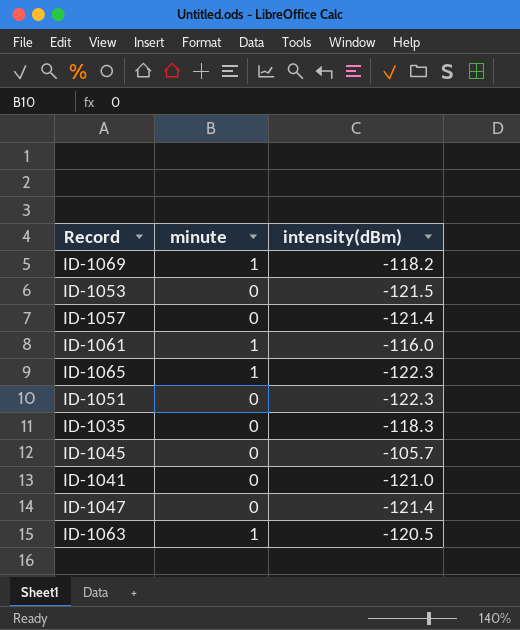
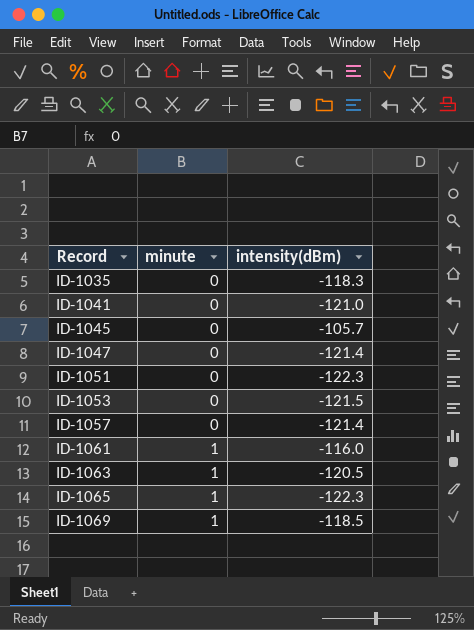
row order: none -> Record ascending
ID-1069 | intensity(dBm): -118.2 -> -118.5

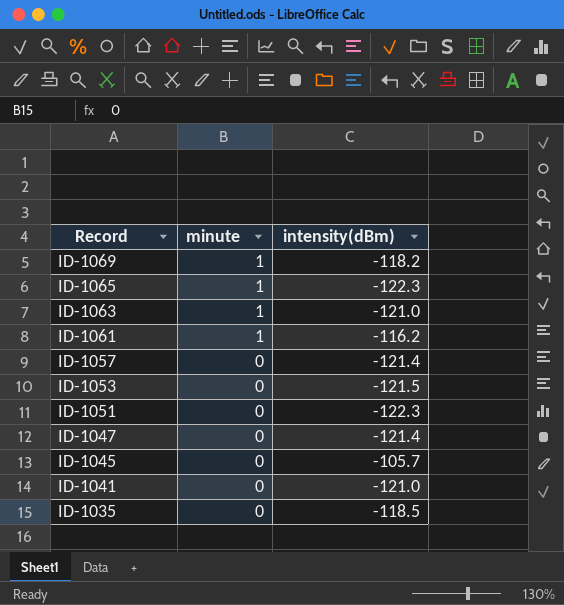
row order: Record ascending -> Record descending
ID-1069 | intensity(dBm): -118.5 -> -118.2
ID-1063 | intensity(dBm): -120.5 -> -121.0
ID-1061 | intensity(dBm): -116.0 -> -116.2
ID-1035 | intensity(dBm): -118.3 -> -118.5

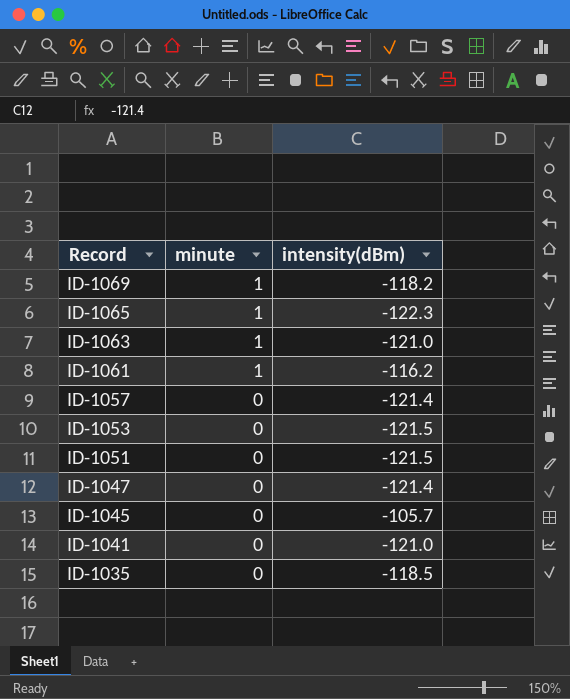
ID-1051 | intensity(dBm): -122.3 -> -121.5

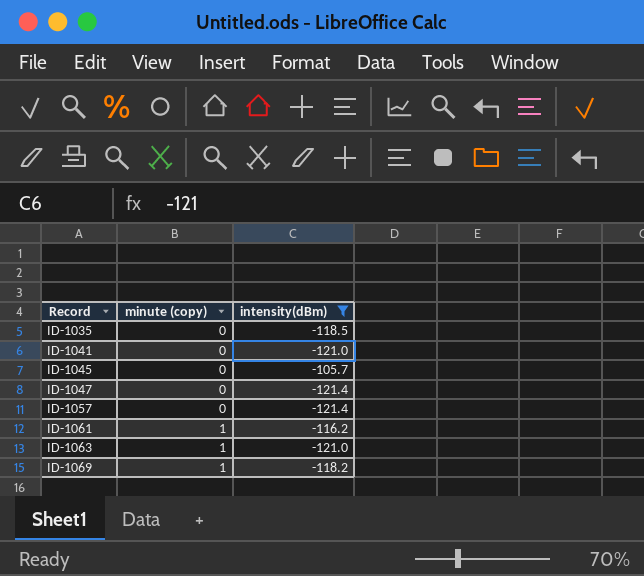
filter: none -> intensity(dBm) >= -121.4
row order: Record descending -> Record ascending
column name: minute -> minute (copy)

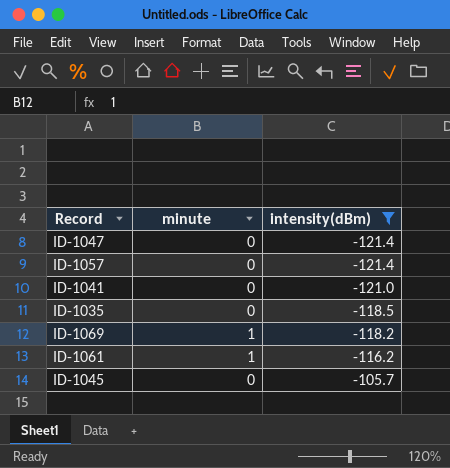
row order: Record ascending -> intensity(dBm) ascending
column name: minute (copy) -> minute
row ID-1063: 1 | -121.0 -> none

